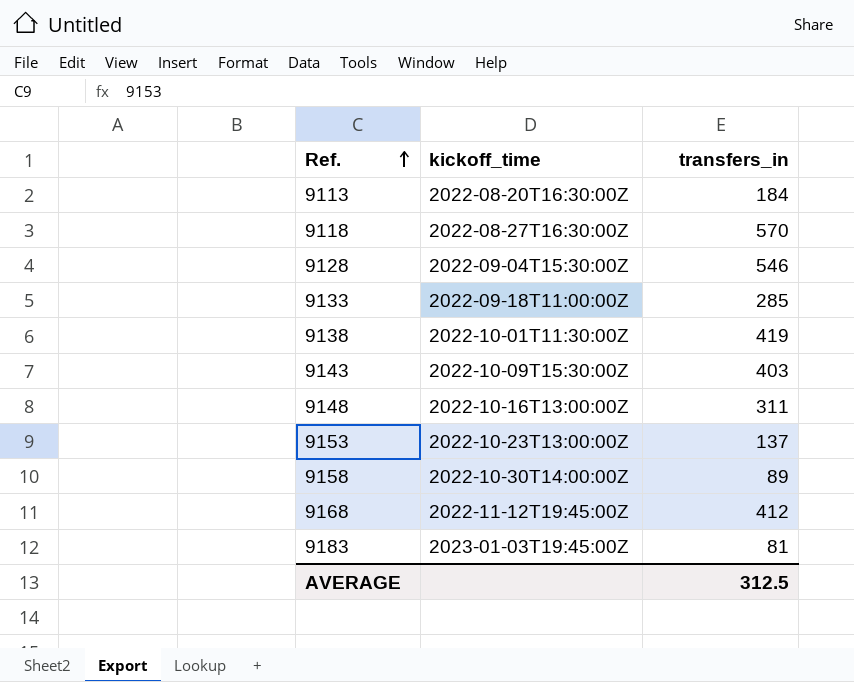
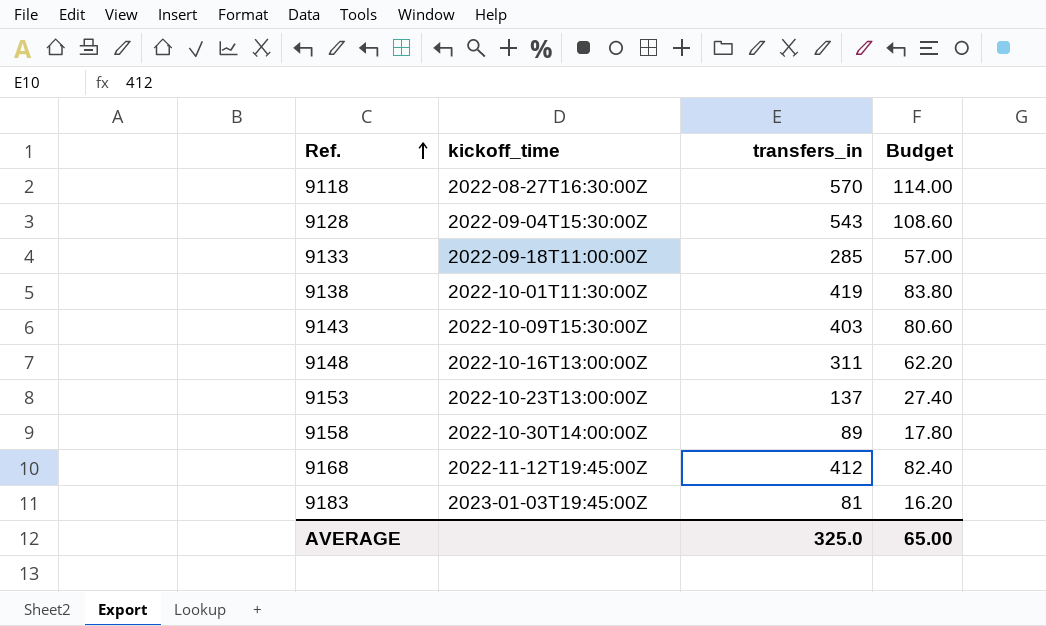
column Budget | formula: none -> [transfers_in] * 0.2
row 9113: 2022-08-20T16:30:00Z | 184 -> none
9128 | transfers_in: 546 -> 543
AVERAGE | transfers_in: 312.5 -> 325.0

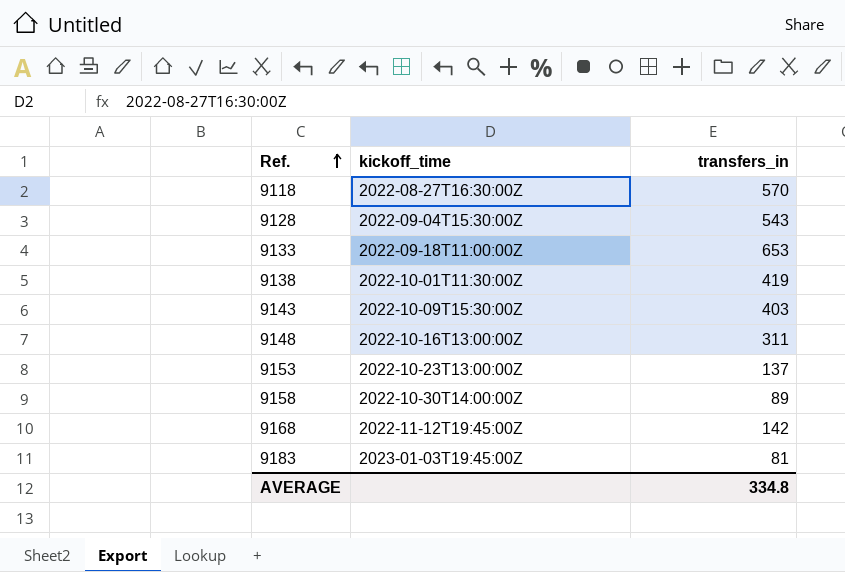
column Budget | formula: [transfers_in] * 0.2 -> none
9133 | transfers_in: 285 -> 653
9168 | transfers_in: 412 -> 142
AVERAGE | transfers_in: 325.0 -> 334.8

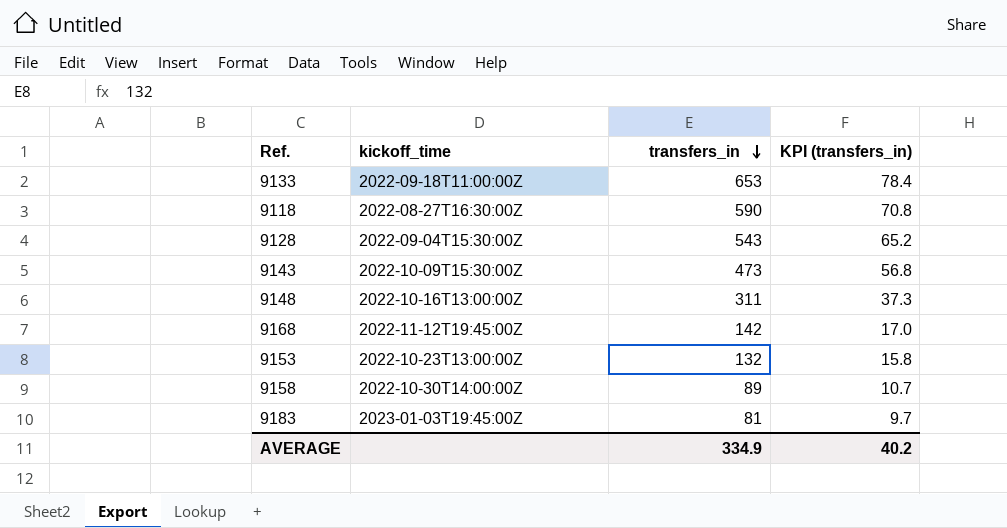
row order: Ref. ascending -> transfers_in descending
column KPI (transfers_in) | formula: none -> [transfers_in] * 0.12
row 9138: 2022-10-01T11:30:00Z | 419 -> none
9118 | transfers_in: 570 -> 590
9143 | transfers_in: 403 -> 473
9153 | transfers_in: 137 -> 132
AVERAGE | transfers_in: 334.8 -> 334.9

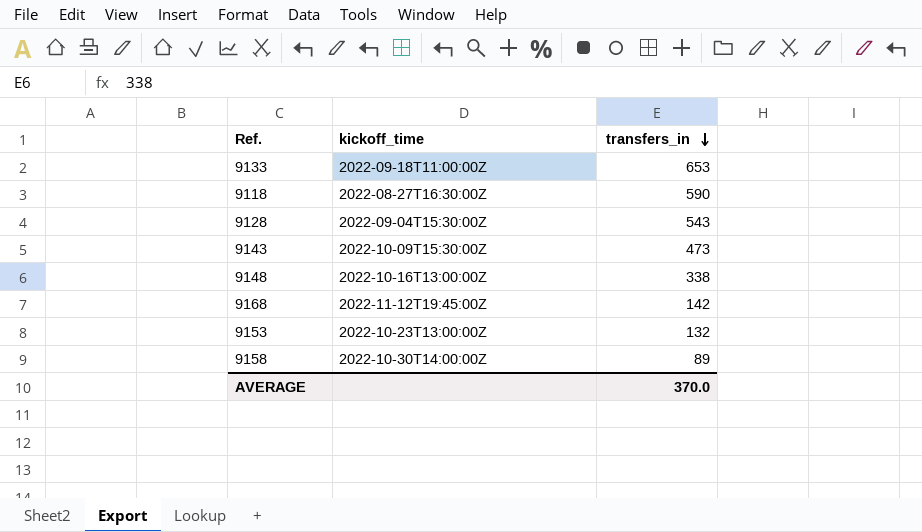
column KPI (transfers_in) | formula: [transfers_in] * 0.12 -> none
row 9183: 2023-01-03T19:45:00Z | 81 | 9.7 -> none
9148 | transfers_in: 311 -> 338
AVERAGE | transfers_in: 334.9 -> 370.0

